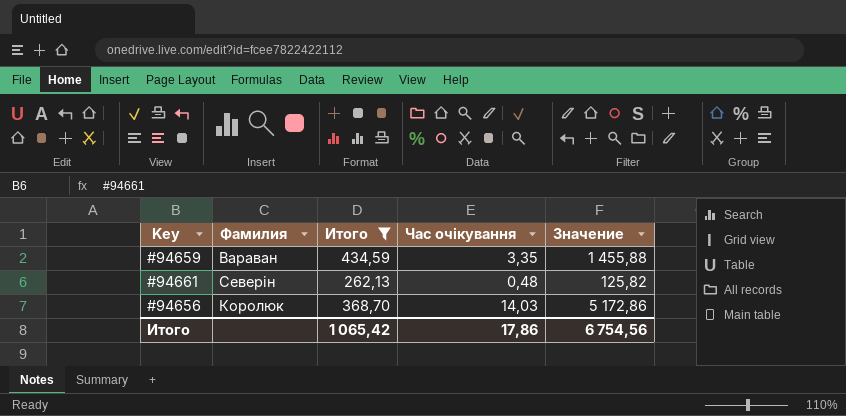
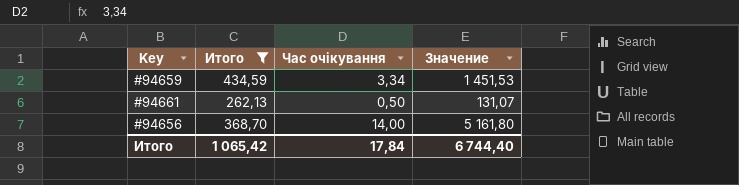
column Фамилия | position: 2 -> none
#94659 | Час очікування: 3,35 -> 3,34
#94659 | Значение: 1 455,88 -> 1 451,53
#94661 | Час очікування: 0,48 -> 0,50
#94661 | Значение: 125,82 -> 131,07
#94656 | Час очікування: 14,03 -> 14,00
#94656 | Значение: 5 172,86 -> 5 161,80
Итого | Час очікування: 17,86 -> 17,84
Итого | Значение: 6 754,56 -> 6 744,40

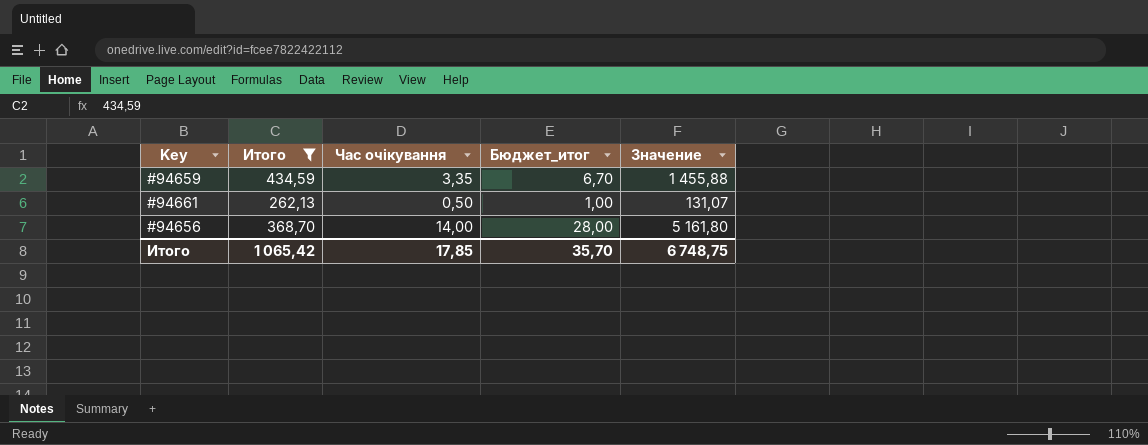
column Бюджет_итог | formula: none -> [Час очікування] * 2
#94659 | Час очікування: 3,34 -> 3,35
#94659 | Значение: 1 451,53 -> 1 455,88
Итого | Час очікування: 17,84 -> 17,85
Итого | Значение: 6 744,40 -> 6 748,75

